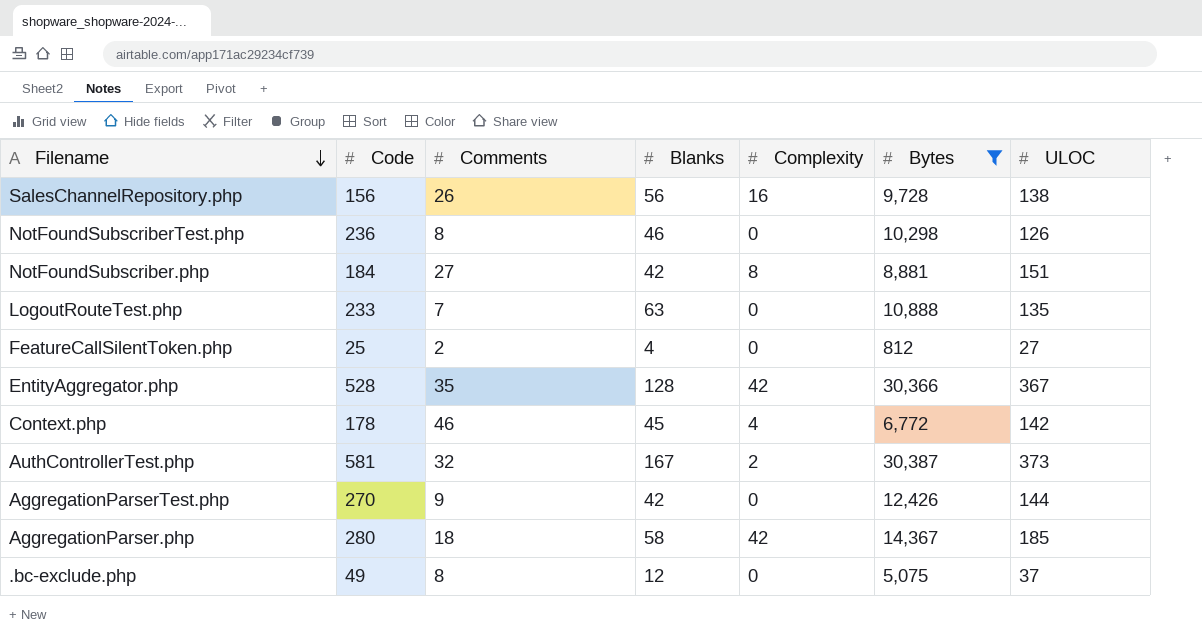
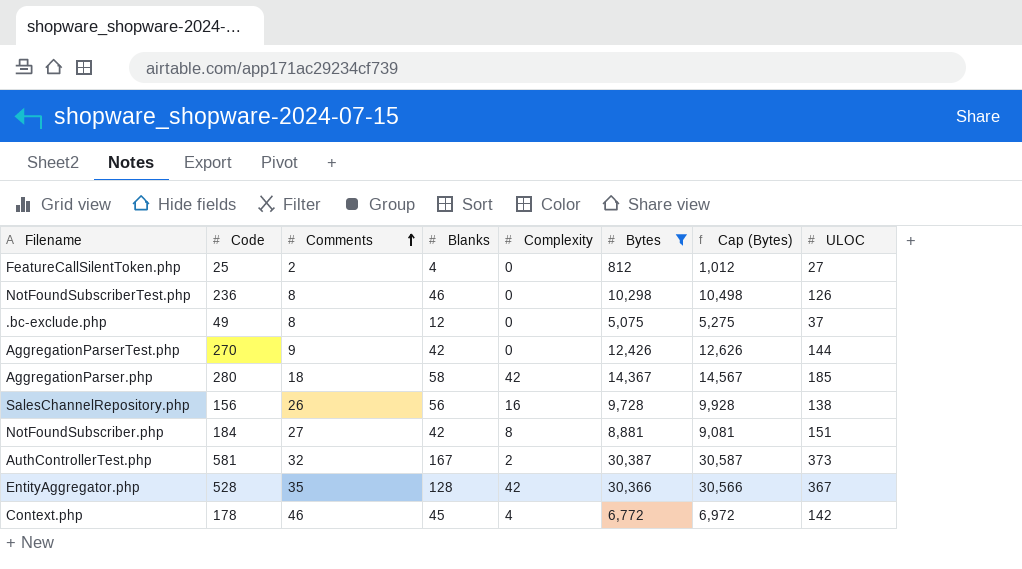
row order: Filename descending -> Comments ascending
column Cap (Bytes) | formula: none -> [Bytes] + 200
row LogoutRouteTest.php: 233 | 7 | 63 | 0 | 10,888 | 135 -> none

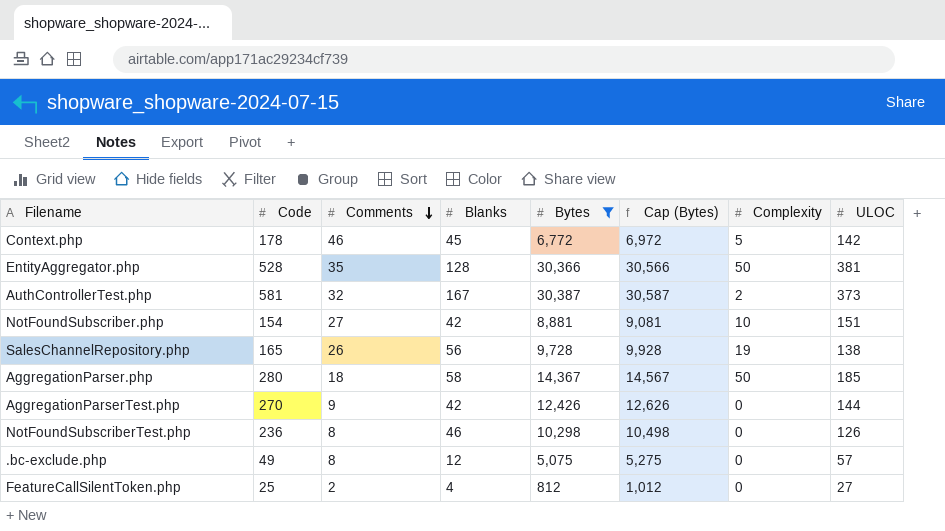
row order: Comments ascending -> Comments descending
column Complexity | position: 5 -> 7
Context.php | Complexity: 4 -> 5
EntityAggregator.php | Complexity: 42 -> 50
EntityAggregator.php | ULOC: 367 -> 381
NotFoundSubscriber.php | Code: 184 -> 154
NotFoundSubscriber.php | Complexity: 8 -> 10
SalesChannelRepository.php | Code: 156 -> 165
SalesChannelRepository.php | Complexity: 16 -> 19
AggregationParser.php | Complexity: 42 -> 50
.bc-exclude.php | ULOC: 37 -> 57

